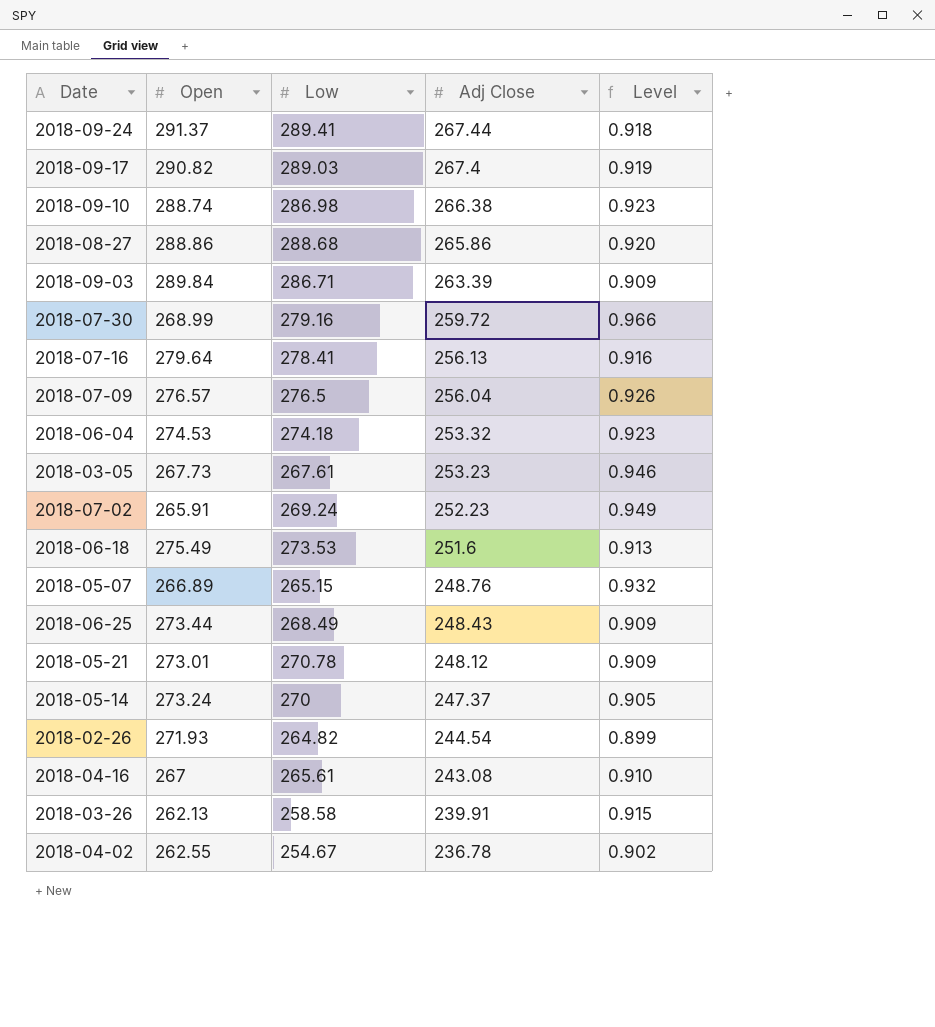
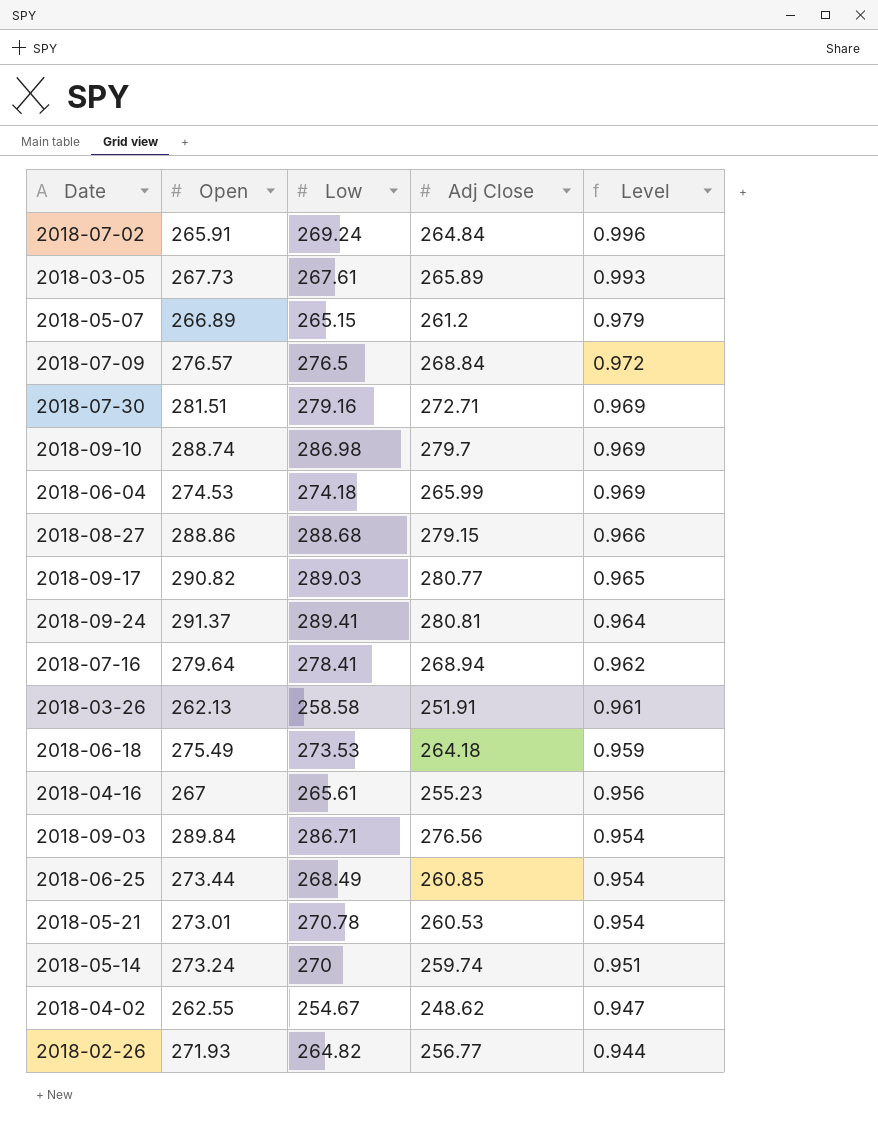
row order: Adj Close descending -> Level descending
2018-07-02 | Adj Close: 252.23 -> 264.84
2018-07-02 | Level: 0.949 -> 0.996
2018-03-05 | Adj Close: 253.23 -> 265.89
2018-03-05 | Level: 0.946 -> 0.993
2018-05-07 | Adj Close: 248.76 -> 261.2
2018-05-07 | Level: 0.932 -> 0.979
2018-07-09 | Adj Close: 256.04 -> 268.84
2018-07-09 | Level: 0.926 -> 0.972
2018-07-30 | Open: 268.99 -> 281.51
2018-07-30 | Adj Close: 259.72 -> 272.71
2018-07-30 | Level: 0.966 -> 0.969
2018-09-10 | Adj Close: 266.38 -> 279.7
2018-09-10 | Level: 0.923 -> 0.969
2018-06-04 | Adj Close: 253.32 -> 265.99
2018-06-04 | Level: 0.923 -> 0.969
2018-08-27 | Adj Close: 265.86 -> 279.15
2018-08-27 | Level: 0.920 -> 0.966
2018-09-17 | Adj Close: 267.4 -> 280.77
2018-09-17 | Level: 0.919 -> 0.965
2018-09-24 | Adj Close: 267.44 -> 280.81
2018-09-24 | Level: 0.918 -> 0.964
2018-07-16 | Adj Close: 256.13 -> 268.94
2018-07-16 | Level: 0.916 -> 0.962
2018-03-26 | Adj Close: 239.91 -> 251.91
2018-03-26 | Level: 0.915 -> 0.961
2018-06-18 | Adj Close: 251.6 -> 264.18
2018-06-18 | Level: 0.913 -> 0.959
2018-04-16 | Adj Close: 243.08 -> 255.23
2018-04-16 | Level: 0.910 -> 0.956
2018-09-03 | Adj Close: 263.39 -> 276.56
2018-09-03 | Level: 0.909 -> 0.954
2018-06-25 | Adj Close: 248.43 -> 260.85
2018-06-25 | Level: 0.909 -> 0.954
2018-05-21 | Adj Close: 248.12 -> 260.53
2018-05-21 | Level: 0.909 -> 0.954
2018-05-14 | Adj Close: 247.37 -> 259.74
2018-05-14 | Level: 0.905 -> 0.951
2018-04-02 | Adj Close: 236.78 -> 248.62
2018-04-02 | Level: 0.902 -> 0.947
2018-02-26 | Adj Close: 244.54 -> 256.77
2018-02-26 | Level: 0.899 -> 0.944

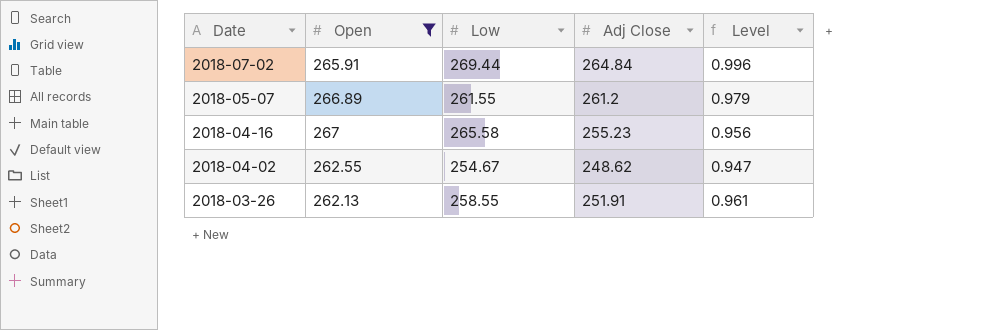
filter: none -> Open <= 267
row order: Level descending -> Date descending
2018-07-02 | Low: 269.24 -> 269.44
2018-05-07 | Low: 265.15 -> 261.55
2018-04-16 | Low: 265.61 -> 265.58
2018-03-26 | Low: 258.58 -> 258.55

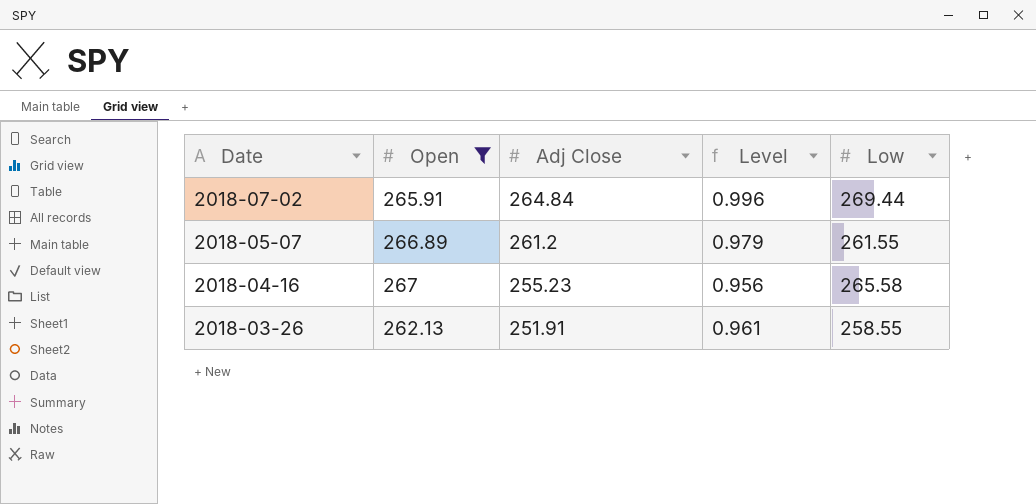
column Low | position: 3 -> 5
row 2018-04-02: 262.55 | 254.67 | 248.62 | 0.947 -> none

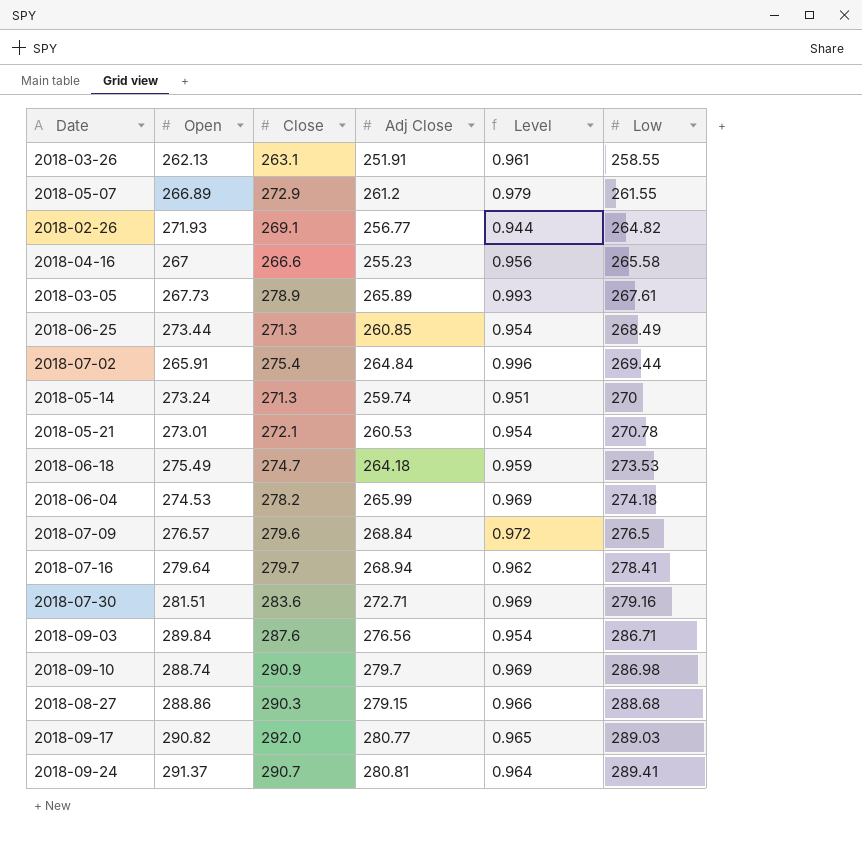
filter: Open <= 267 -> none
row order: Date descending -> Low ascending
column Close | position: none -> 3

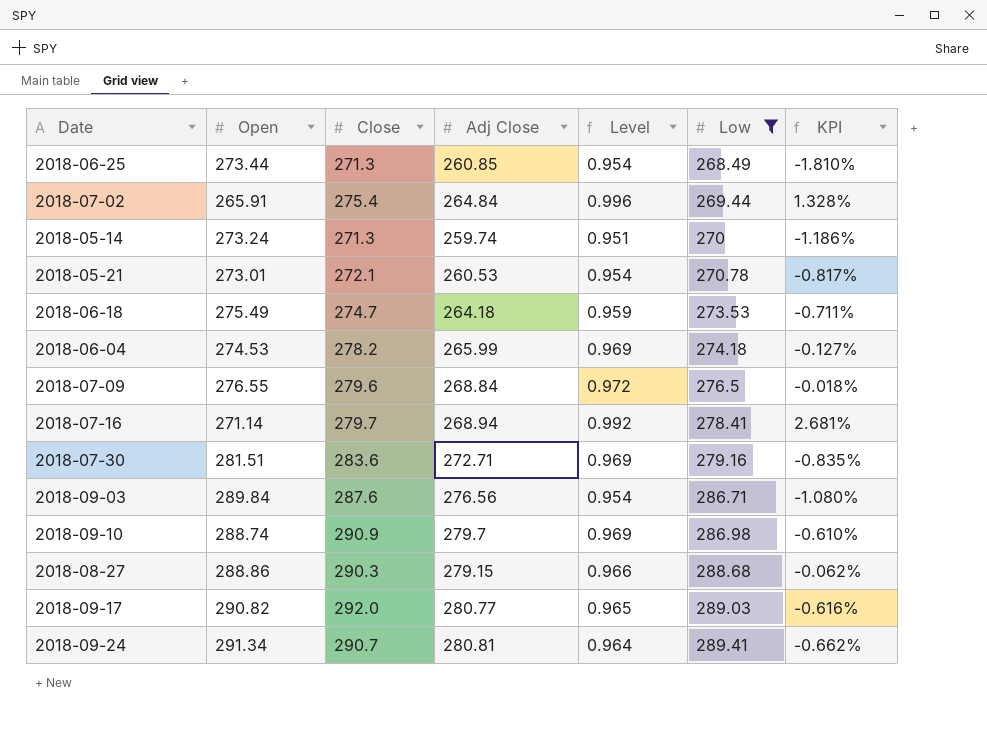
filter: none -> Low >= 268.49
column KPI | formula: none -> ([Low] - [Open]) / [Open]
2018-07-09 | Open: 276.57 -> 276.55
2018-07-16 | Open: 279.64 -> 271.14
2018-07-16 | Level: 0.962 -> 0.992
2018-09-24 | Open: 291.37 -> 291.34

